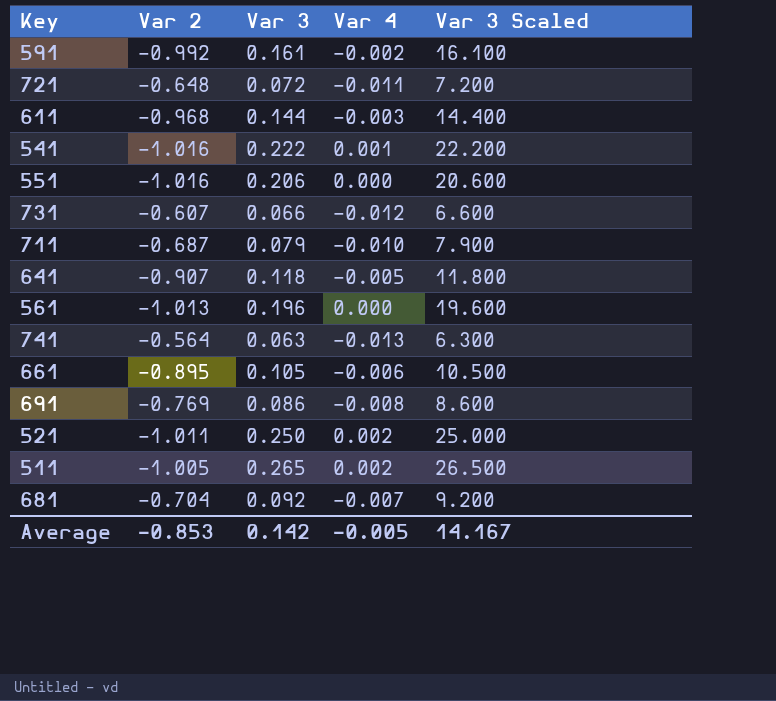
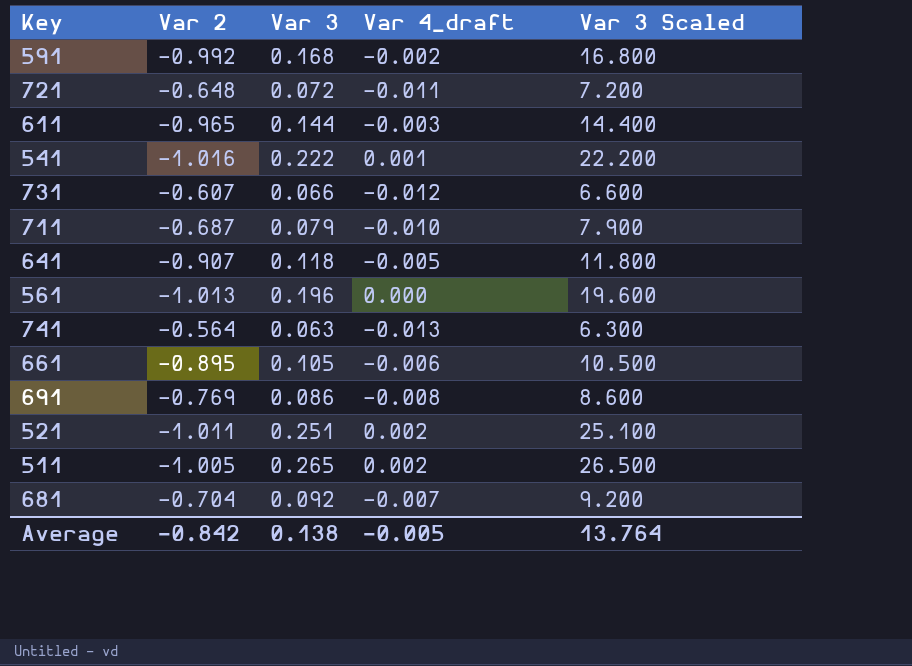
column name: Var 4 -> Var 4_draft
row 551: -1.016 | 0.206 | 0.000 | 20.600 -> none
591 | Var 3: 0.161 -> 0.168
591 | Var 3 Scaled: 16.100 -> 16.800
611 | Var 2: -0.968 -> -0.965
521 | Var 3: 0.250 -> 0.251
521 | Var 3 Scaled: 25.000 -> 25.100
Average | Var 2: -0.853 -> -0.842
Average | Var 3: 0.142 -> 0.138
Average | Var 3 Scaled: 14.167 -> 13.764

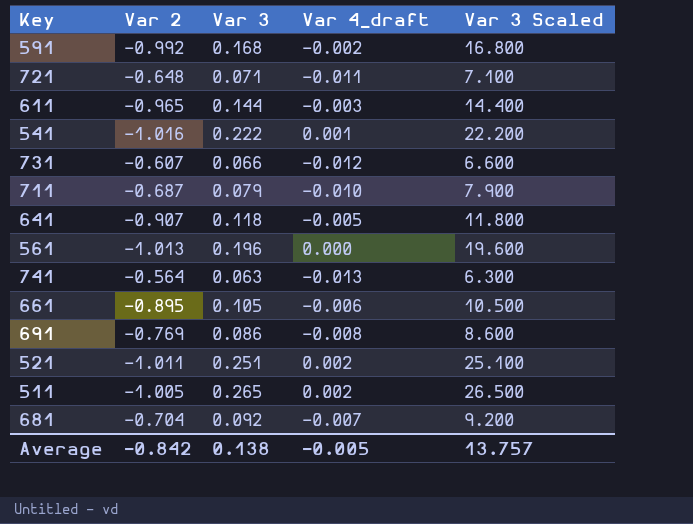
721 | Var 3: 0.072 -> 0.071
721 | Var 3 Scaled: 7.200 -> 7.100
Average | Var 3 Scaled: 13.764 -> 13.757

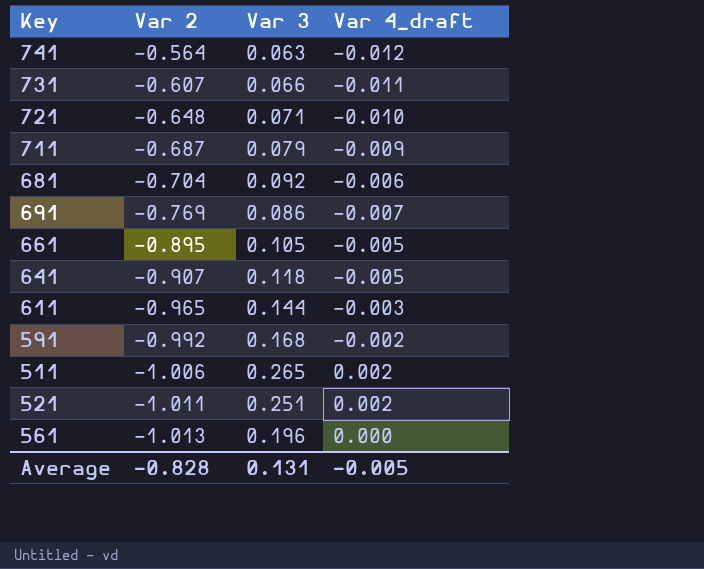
row order: none -> Var 2 descending
column Var 3 Scaled | formula: [Var 3] * 100 -> none
row 541: -1.016 | 0.222 | 0.001 | 22.200 -> none
741 | Var 4_draft: -0.013 -> -0.012
731 | Var 4_draft: -0.012 -> -0.011
721 | Var 4_draft: -0.011 -> -0.010
711 | Var 4_draft: -0.010 -> -0.009
681 | Var 4_draft: -0.007 -> -0.006
691 | Var 4_draft: -0.008 -> -0.007
661 | Var 4_draft: -0.006 -> -0.005
511 | Var 2: -1.005 -> -1.006
Average | Var 2: -0.842 -> -0.828
Average | Var 3: 0.138 -> 0.131

